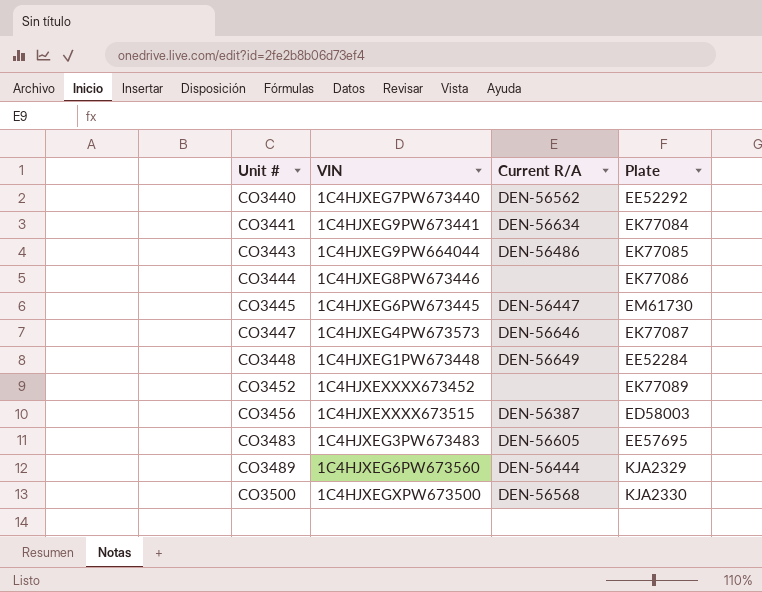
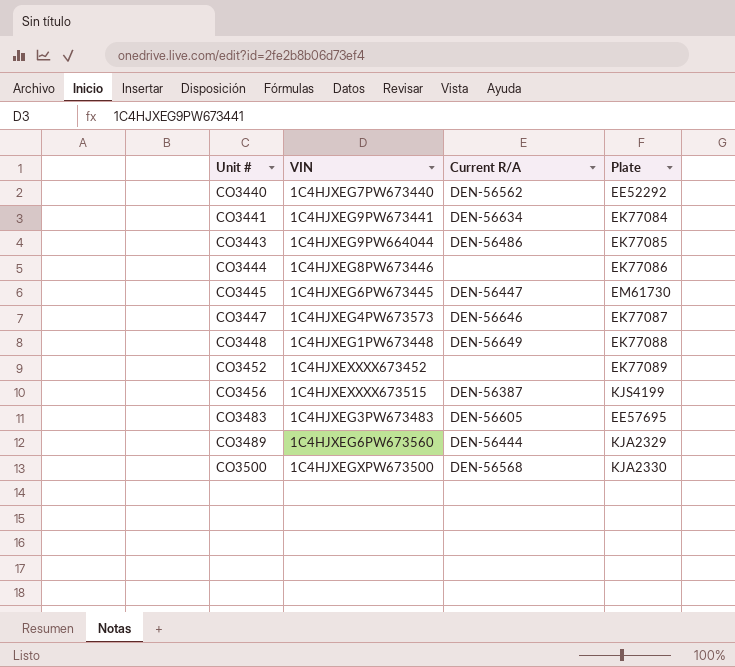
CO3448 | Plate: EE52284 -> EK77088
CO3456 | Plate: ED58003 -> KJS4199

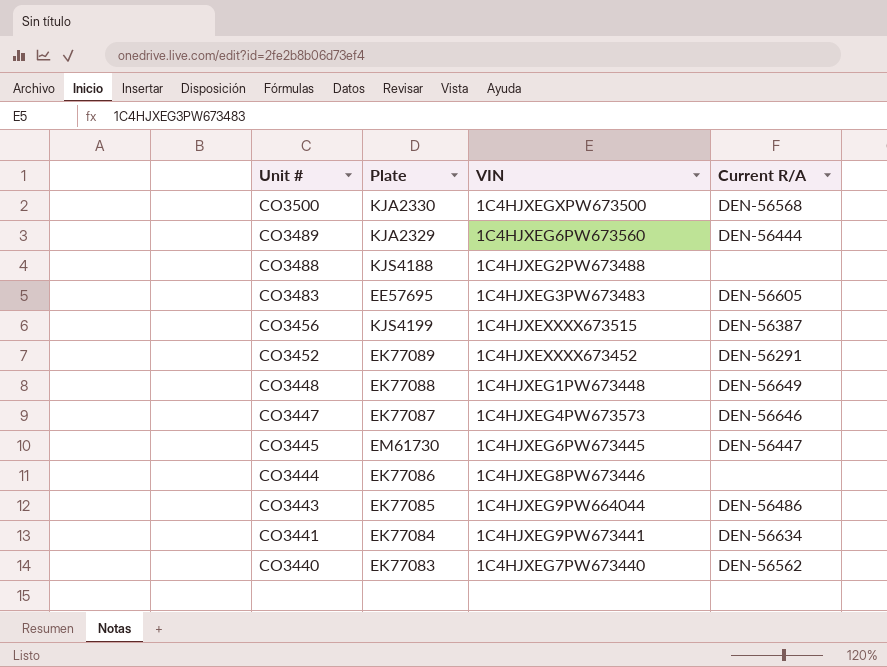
row order: Unit # ascending -> Unit # descending
column Plate | position: 4 -> 2
row CO3488: none -> KJS4188 | 1C4HJXEG2PW673488 | none
CO3452 | Current R/A: none -> DEN-56291
CO3440 | Plate: EE52292 -> EK77083

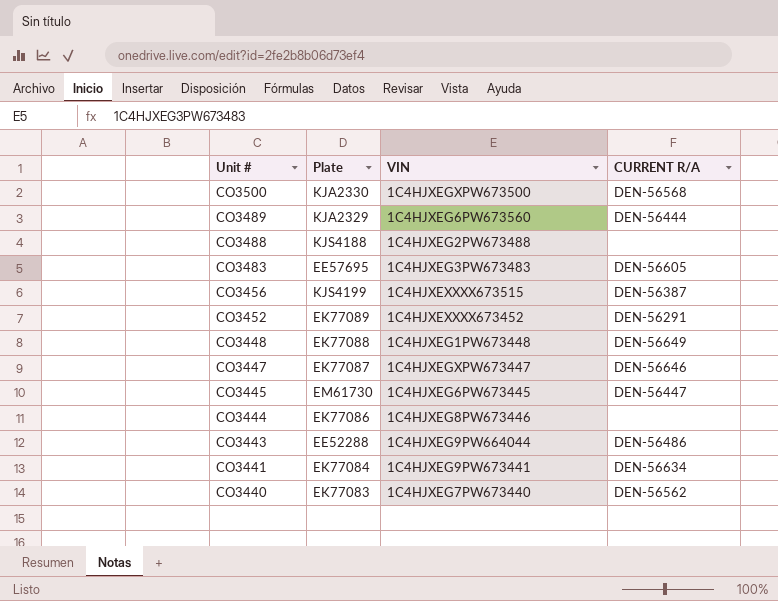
column name: Current R/A -> CURRENT R/A
CO3447 | VIN: 1C4HJXEG4PW673573 -> 1C4HJXEGXPW673447
CO3443 | Plate: EK77085 -> EE52288

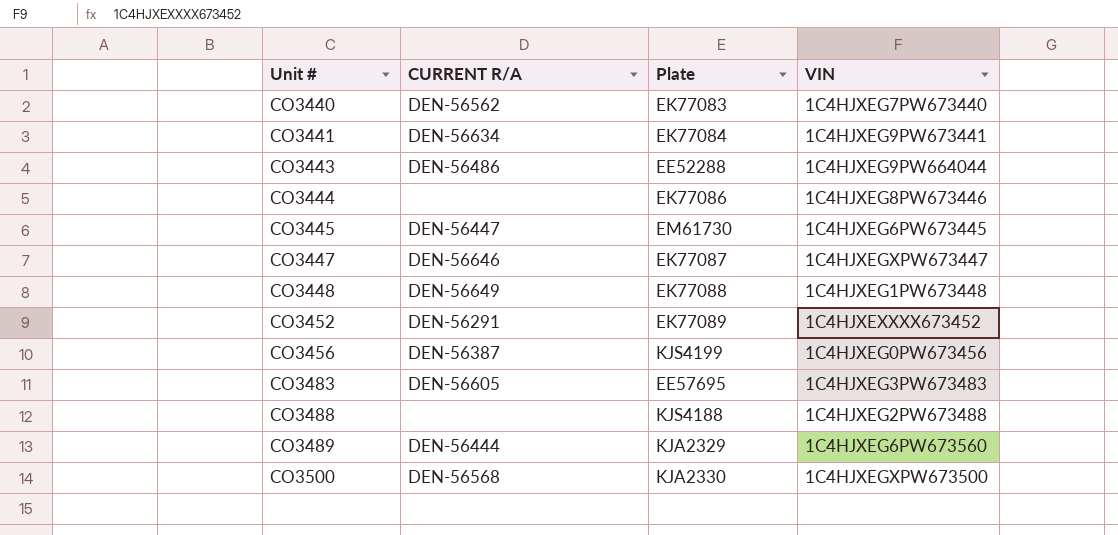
row order: Unit # descending -> Unit # ascending
column CURRENT R/A | position: 4 -> 2
CO3456 | VIN: 1C4HJXEXXXX673515 -> 1C4HJXEG0PW673456

